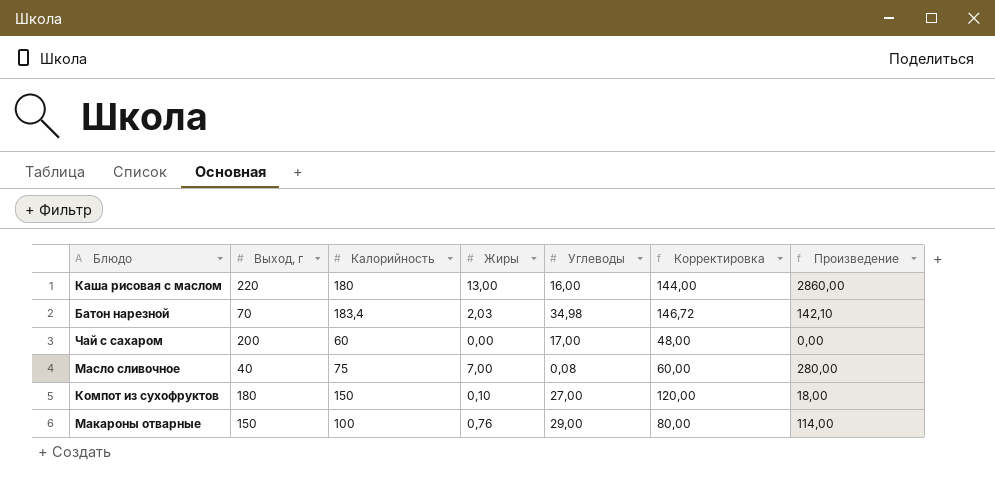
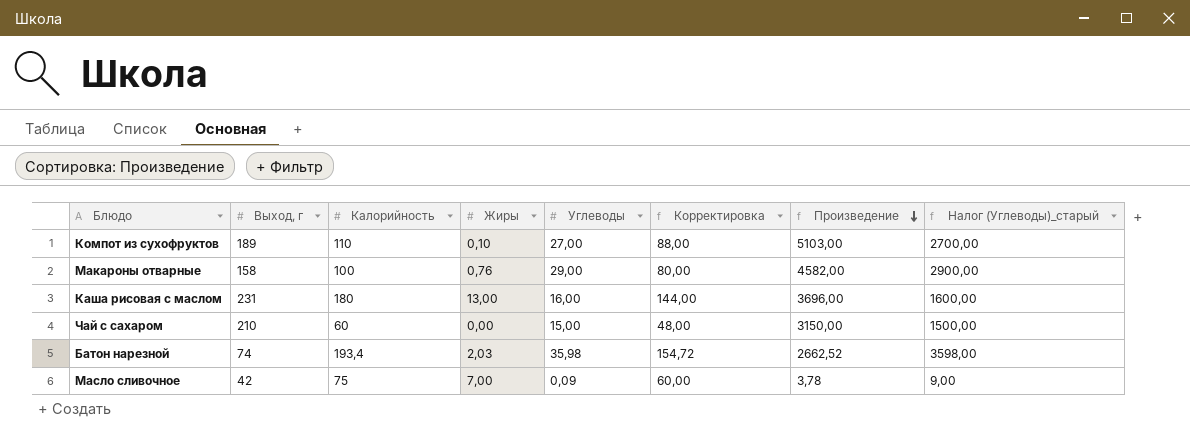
row order: none -> Произведение descending
column Произведение | formula: [Выход, г] * [Жиры] -> [Выход, г] * [Углеводы]
column Налог (Углеводы)_старый | formula: none -> [Углеводы] * 100
Компот из сухофруктов | Выход, г: 180 -> 189
Компот из сухофруктов | Калорийность: 150 -> 110
Компот из сухофруктов | Корректировка: 120,00 -> 88,00
Макароны отварные | Выход, г: 150 -> 158
Каша рисовая с маслом | Выход, г: 220 -> 231
Чай с сахаром | Выход, г: 200 -> 210
Чай с сахаром | Углеводы: 17,00 -> 15,00
Батон нарезной | Выход, г: 70 -> 74
Батон нарезной | Калорийность: 183,4 -> 193,4
Батон нарезной | Углеводы: 34,98 -> 35,98
Батон нарезной | Корректировка: 146,72 -> 154,72
Масло сливочное | Выход, г: 40 -> 42
Масло сливочное | Углеводы: 0,08 -> 0,09

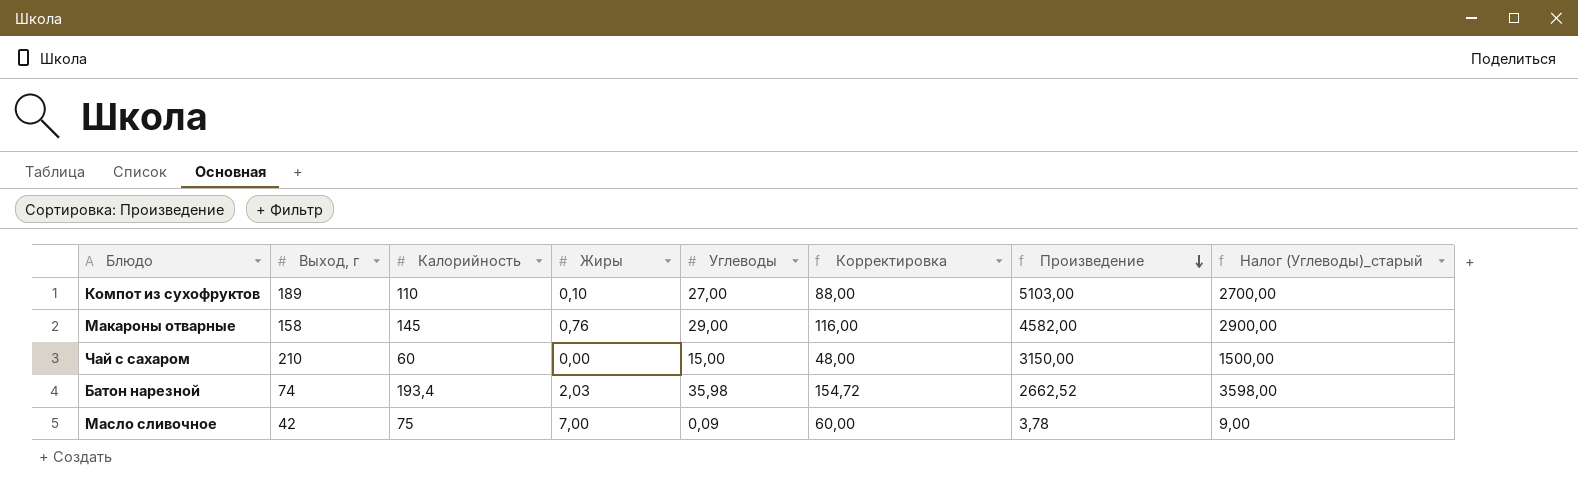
row Каша рисовая с маслом: 231 | 180 | 13,00 | 16,00 | 144,00 | 3696,00 | 1600,00 -> none
Макароны отварные | Калорийность: 100 -> 145
Макароны отварные | Корректировка: 80,00 -> 116,00

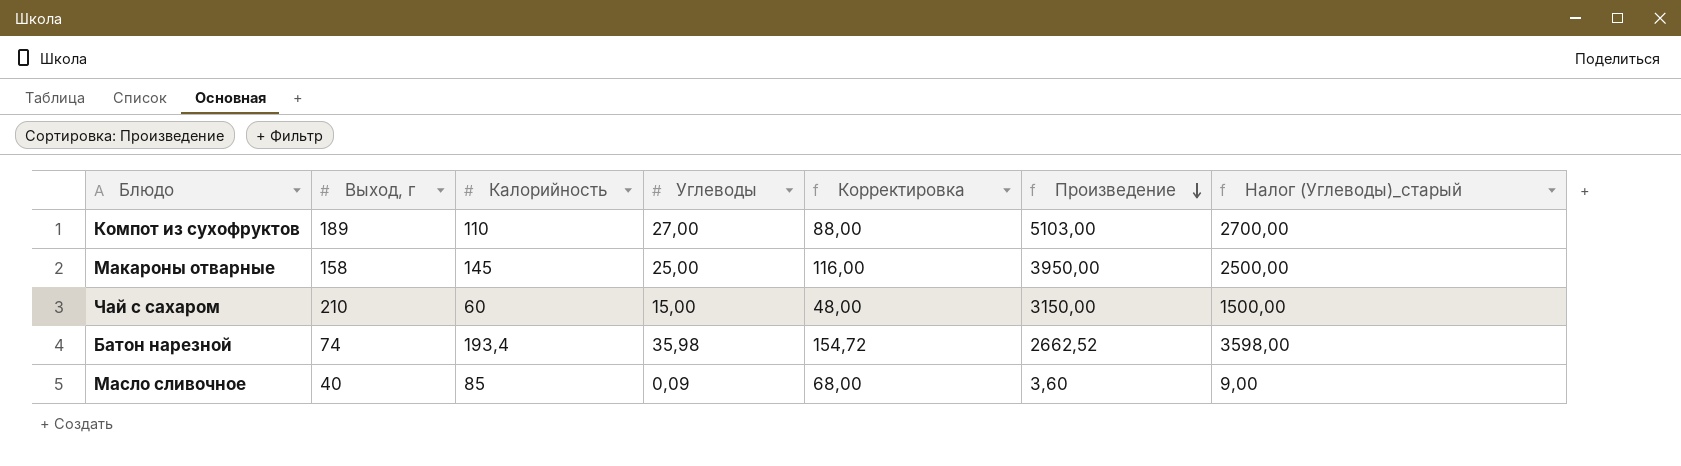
column Жиры | position: 4 -> none
Макароны отварные | Углеводы: 29,00 -> 25,00
Макароны отварные | Произведение: 4582,00 -> 3950,00
Макароны отварные | Налог (Углеводы)_старый: 2900,00 -> 2500,00
Масло сливочное | Выход, г: 42 -> 40
Масло сливочное | Калорийность: 75 -> 85
Масло сливочное | Корректировка: 60,00 -> 68,00
Масло сливочное | Произведение: 3,78 -> 3,60

